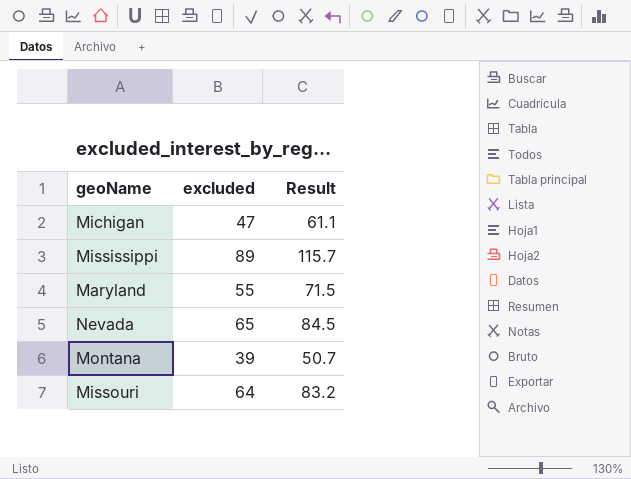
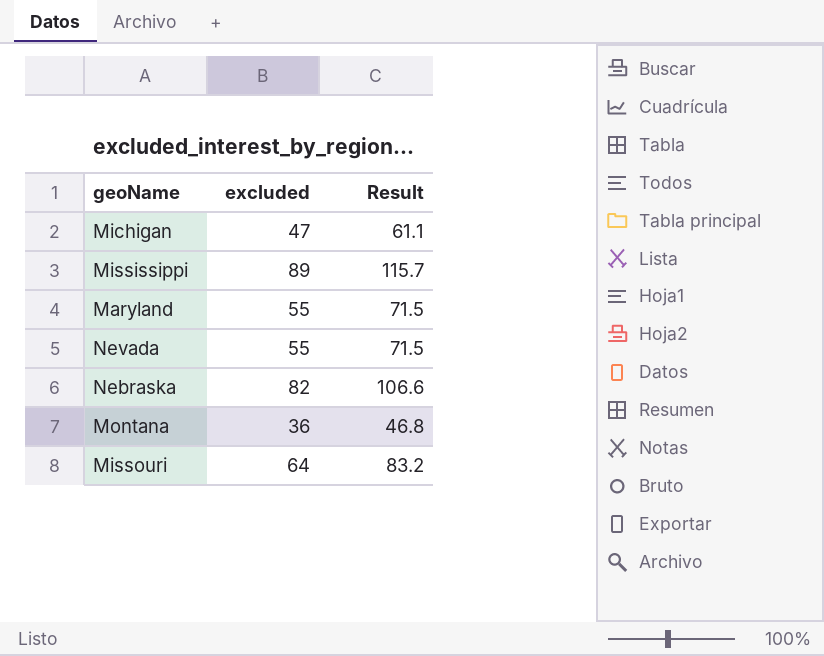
Nevada | excluded: 65 -> 55
Nevada | Result: 84.5 -> 71.5
row Nebraska: none -> 82 | 106.6
Montana | excluded: 39 -> 36
Montana | Result: 50.7 -> 46.8

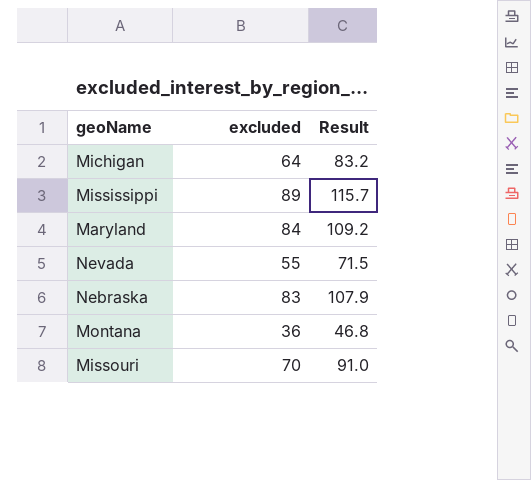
Michigan | excluded: 47 -> 64
Michigan | Result: 61.1 -> 83.2
Maryland | excluded: 55 -> 84
Maryland | Result: 71.5 -> 109.2
Nebraska | excluded: 82 -> 83
Nebraska | Result: 106.6 -> 107.9
Missouri | excluded: 64 -> 70
Missouri | Result: 83.2 -> 91.0

